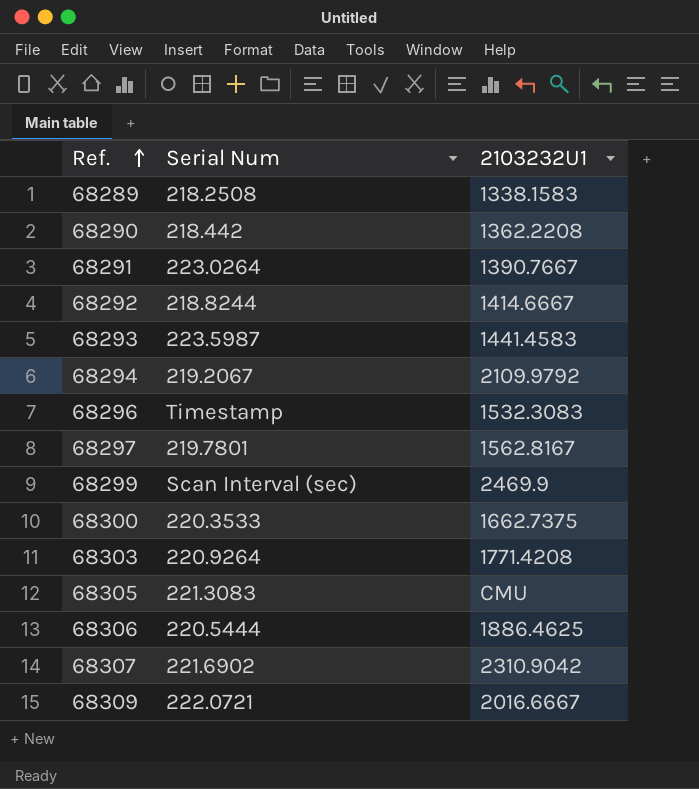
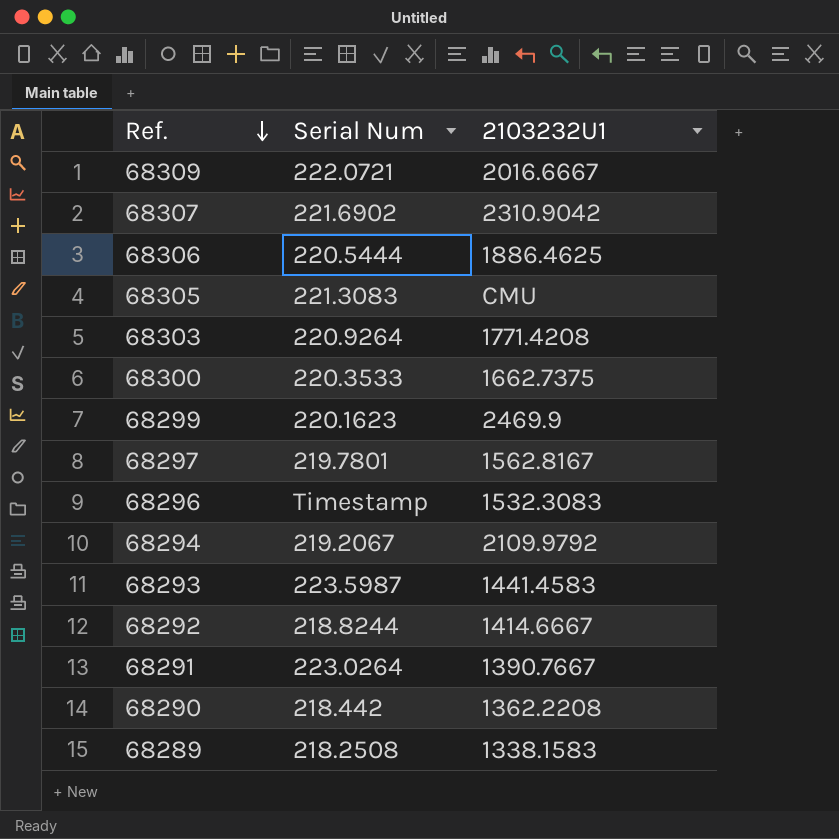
row order: Ref. ascending -> Ref. descending
68299 | Serial Num: Scan Interval (sec) -> 220.1623

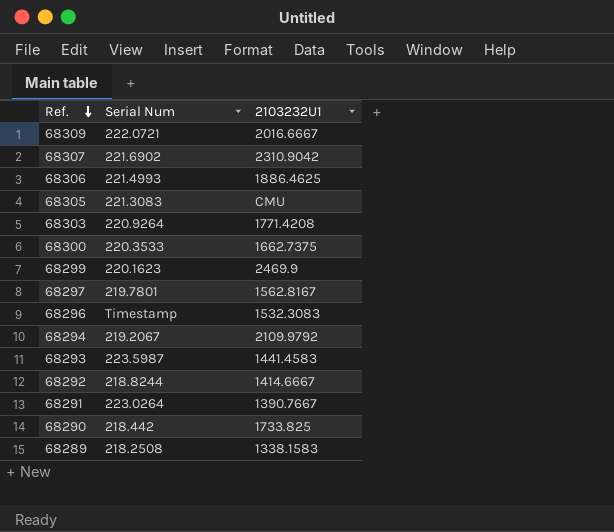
68306 | Serial Num: 220.5444 -> 221.4993
68290 | 2103232U1: 1362.2208 -> 1733.825

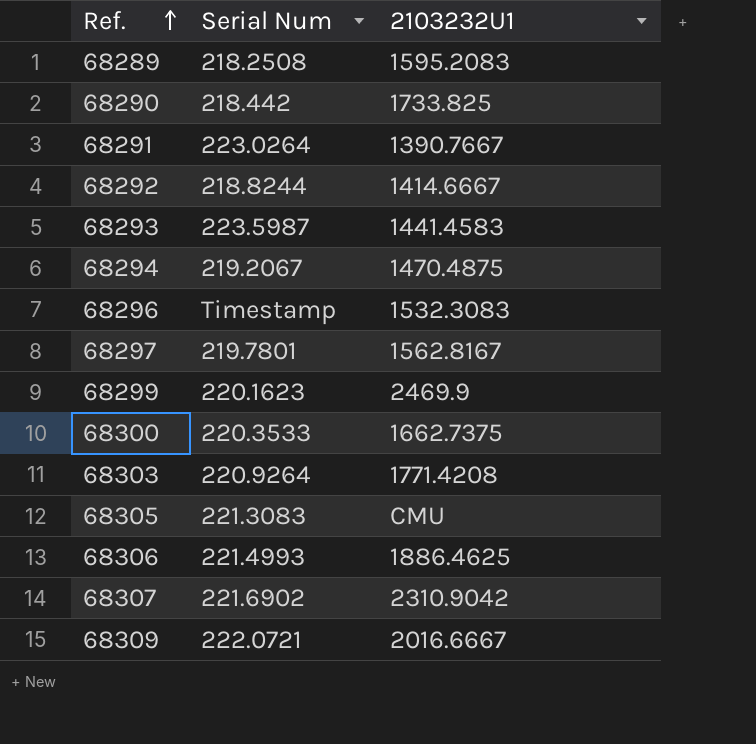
row order: Ref. descending -> Ref. ascending
68289 | 2103232U1: 1338.1583 -> 1595.2083
68294 | 2103232U1: 2109.9792 -> 1470.4875

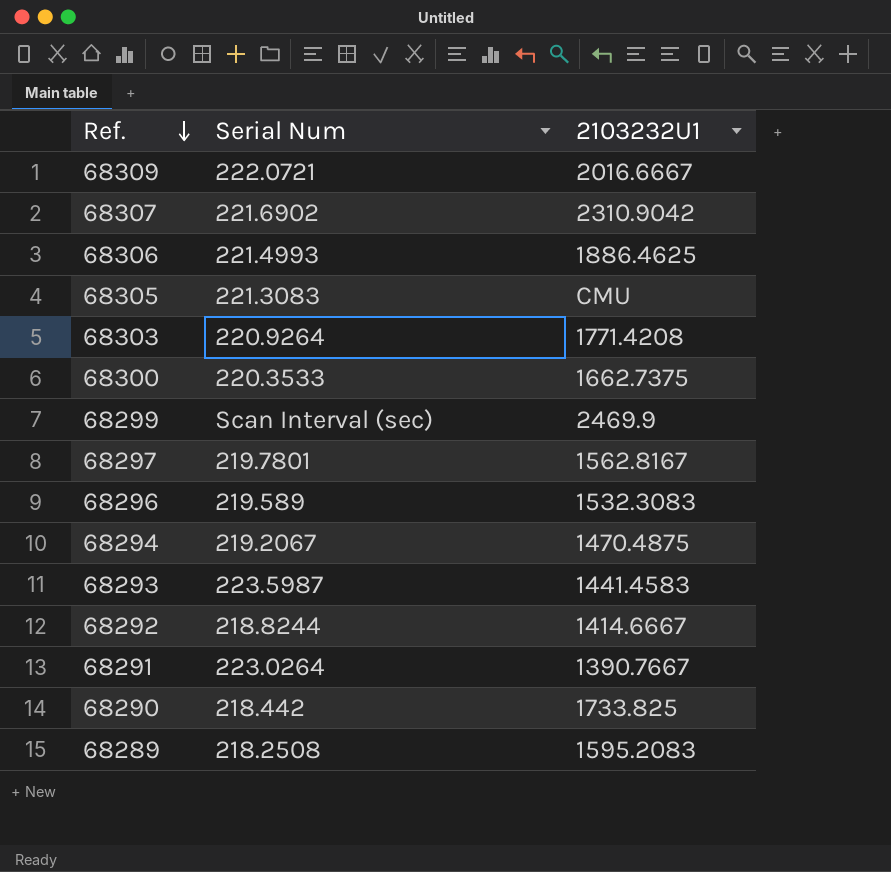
row order: Ref. ascending -> Ref. descending
68299 | Serial Num: 220.1623 -> Scan Interval (sec)
68296 | Serial Num: Timestamp -> 219.589

